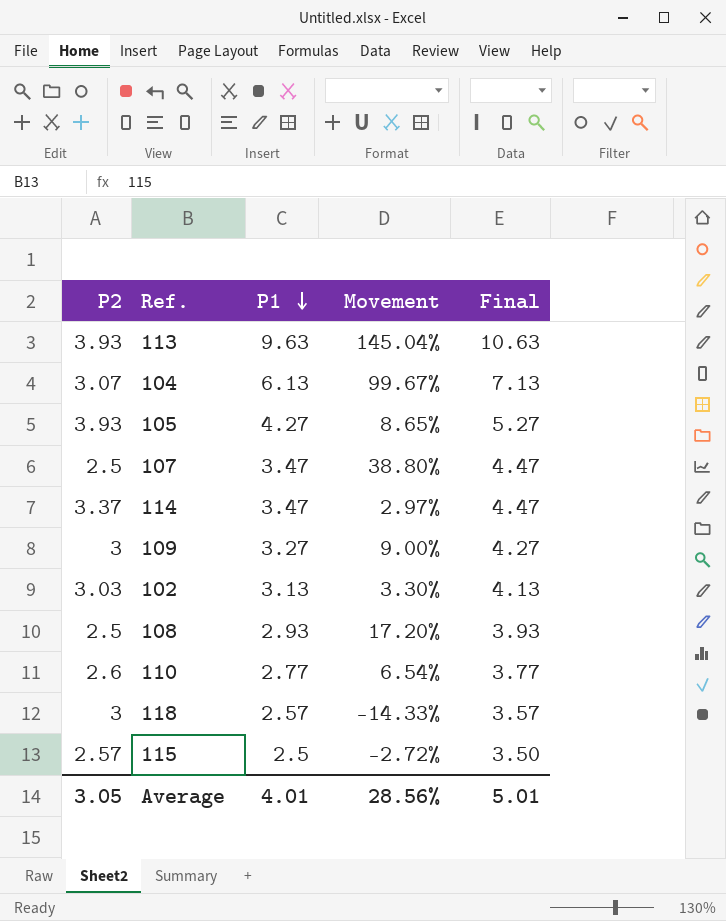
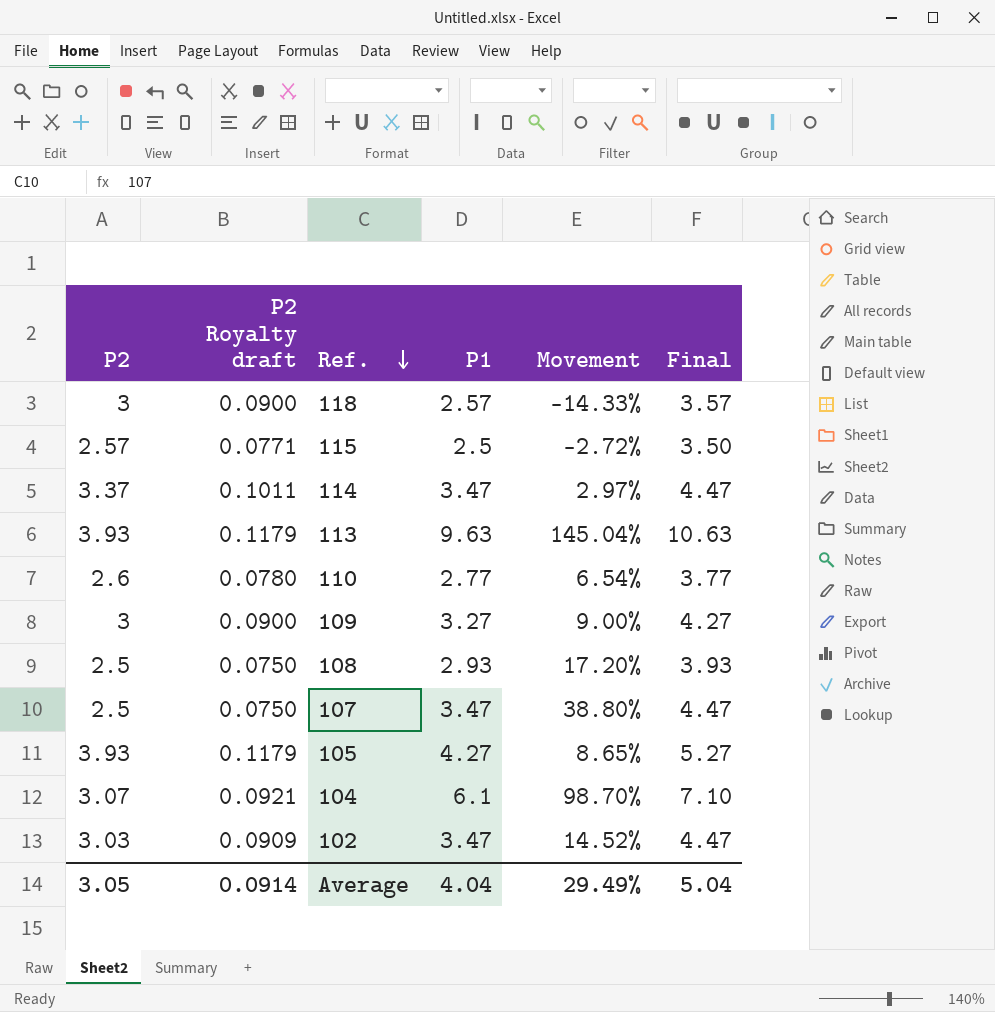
row order: P1 descending -> Ref. descending
column P2 Royalty draft | formula: none -> [P2] * 0.03
104 | P1: 6.13 -> 6.1
104 | Movement: 99.67% -> 98.70%
104 | Final: 7.13 -> 7.10
102 | P1: 3.13 -> 3.47
102 | Movement: 3.30% -> 14.52%
102 | Final: 4.13 -> 4.47
Average | P1: 4.01 -> 4.04
Average | Movement: 28.56% -> 29.49%
Average | Final: 5.01 -> 5.04

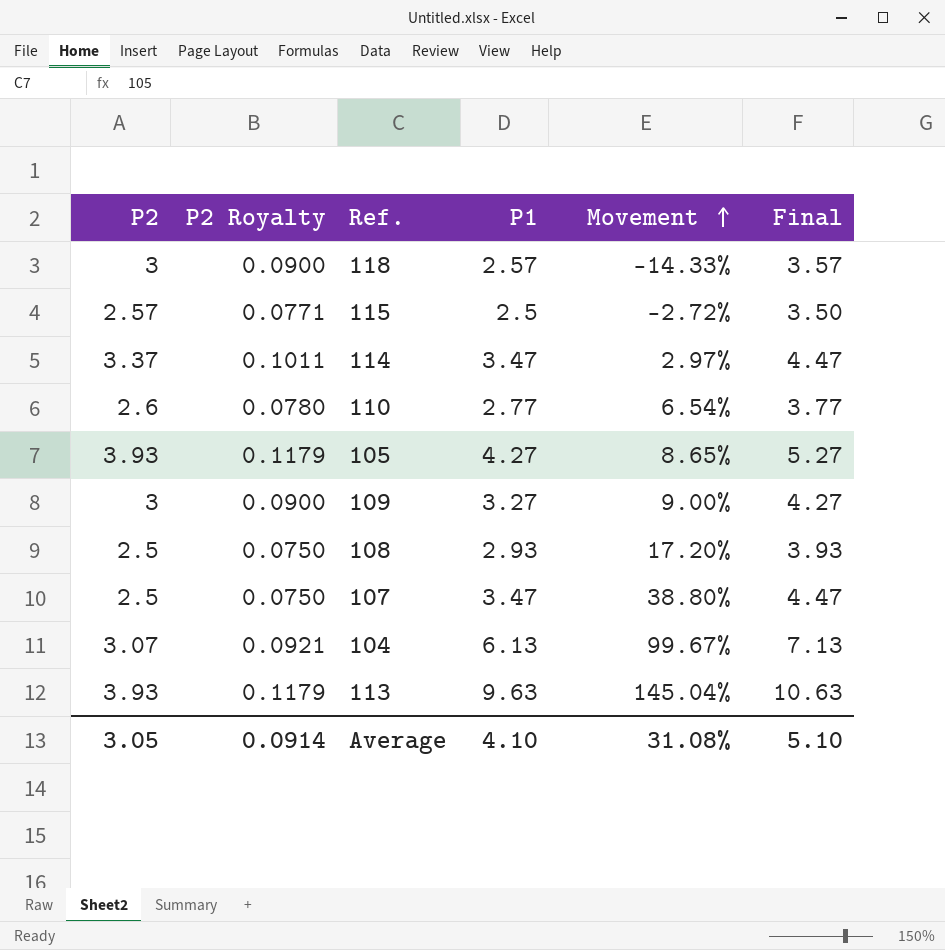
row order: Ref. descending -> Movement ascending
column name: P2 Royalty draft -> P2 Royalty
row 102: 3.03 | 0.0909 | 3.47 | 14.52% | 4.47 -> none
104 | P1: 6.1 -> 6.13
104 | Movement: 98.70% -> 99.67%
104 | Final: 7.10 -> 7.13
Average | P1: 4.04 -> 4.10
Average | Movement: 29.49% -> 31.08%
Average | Final: 5.04 -> 5.10

